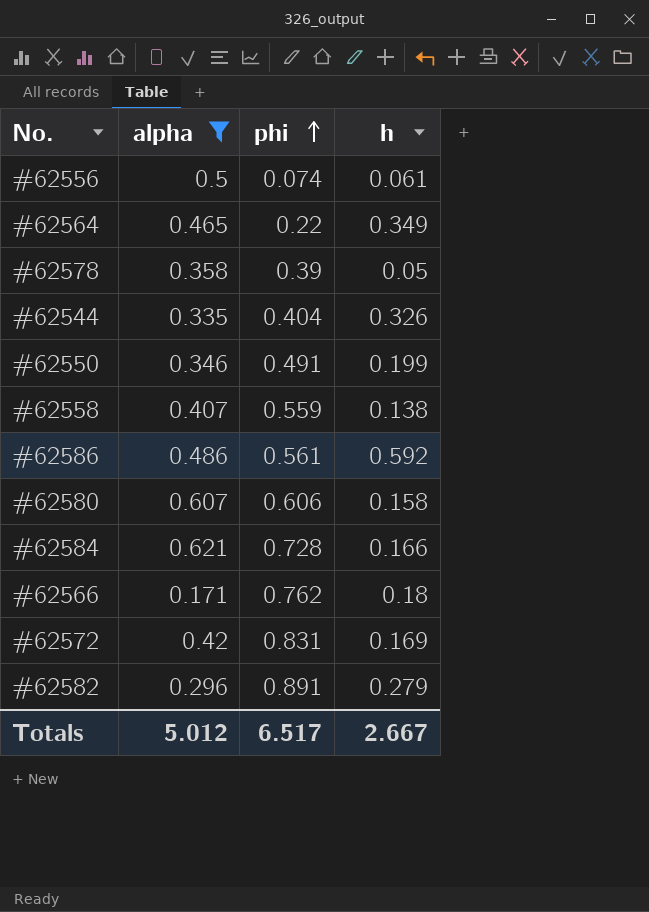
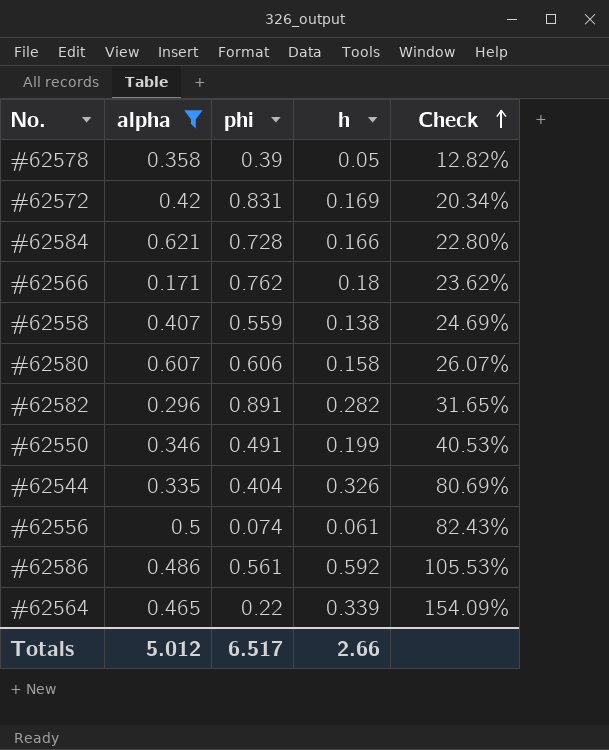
row order: phi ascending -> Check ascending
column Check | formula: none -> [h] / [phi]
#62582 | h: 0.279 -> 0.282
#62564 | h: 0.349 -> 0.339
Totals | h: 2.667 -> 2.66

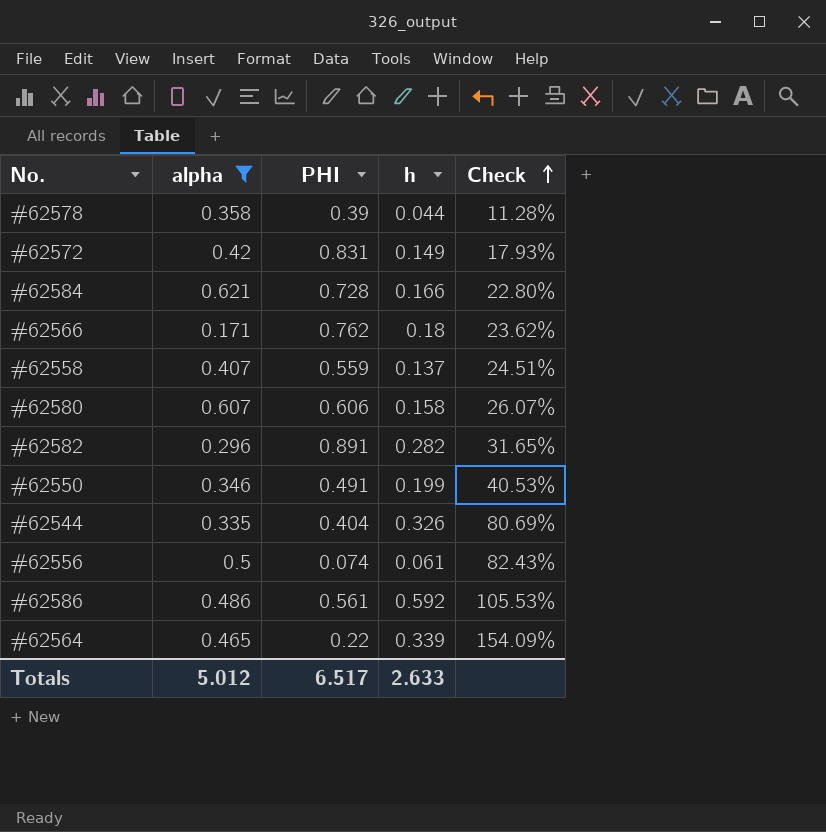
column name: phi -> PHI
#62578 | h: 0.05 -> 0.044
#62578 | Check: 12.82% -> 11.28%
#62572 | h: 0.169 -> 0.149
#62572 | Check: 20.34% -> 17.93%
#62558 | h: 0.138 -> 0.137
#62558 | Check: 24.69% -> 24.51%
Totals | h: 2.66 -> 2.633

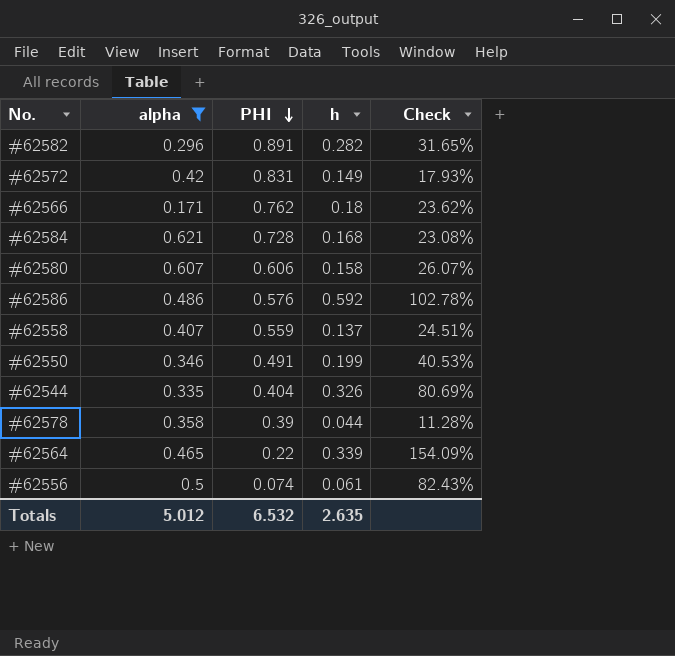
row order: Check ascending -> PHI descending
#62584 | h: 0.166 -> 0.168
#62584 | Check: 22.80% -> 23.08%
#62586 | PHI: 0.561 -> 0.576
#62586 | Check: 105.53% -> 102.78%
Totals | PHI: 6.517 -> 6.532
Totals | h: 2.633 -> 2.635

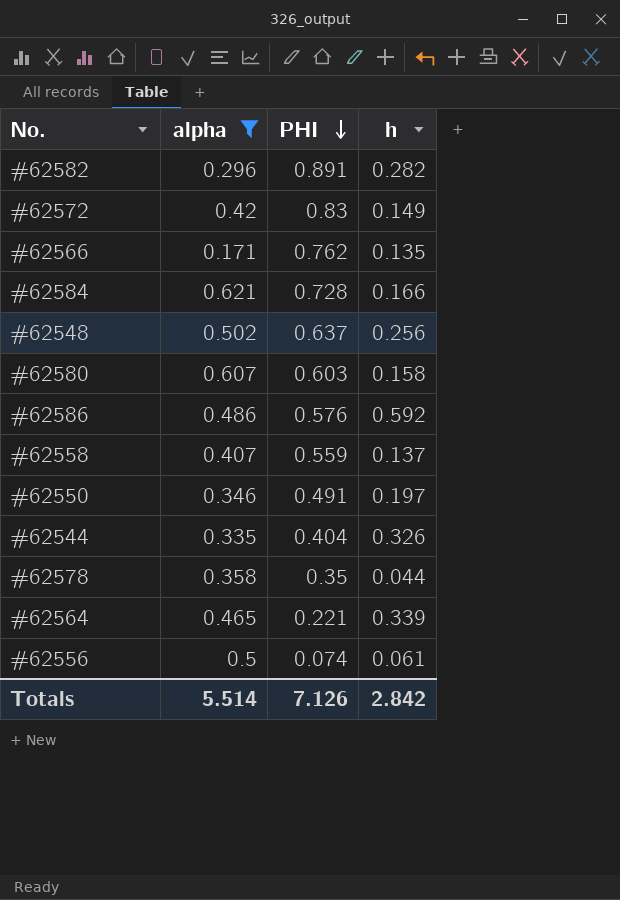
column Check | formula: [h] / [PHI] -> none
#62572 | PHI: 0.831 -> 0.83
#62566 | h: 0.18 -> 0.135
#62584 | h: 0.168 -> 0.166
row #62548: none -> 0.502 | 0.637 | 0.256
#62580 | PHI: 0.606 -> 0.603
#62550 | h: 0.199 -> 0.197
#62578 | PHI: 0.39 -> 0.35
#62564 | PHI: 0.22 -> 0.221
Totals | alpha: 5.012 -> 5.514
Totals | PHI: 6.532 -> 7.126
Totals | h: 2.635 -> 2.842

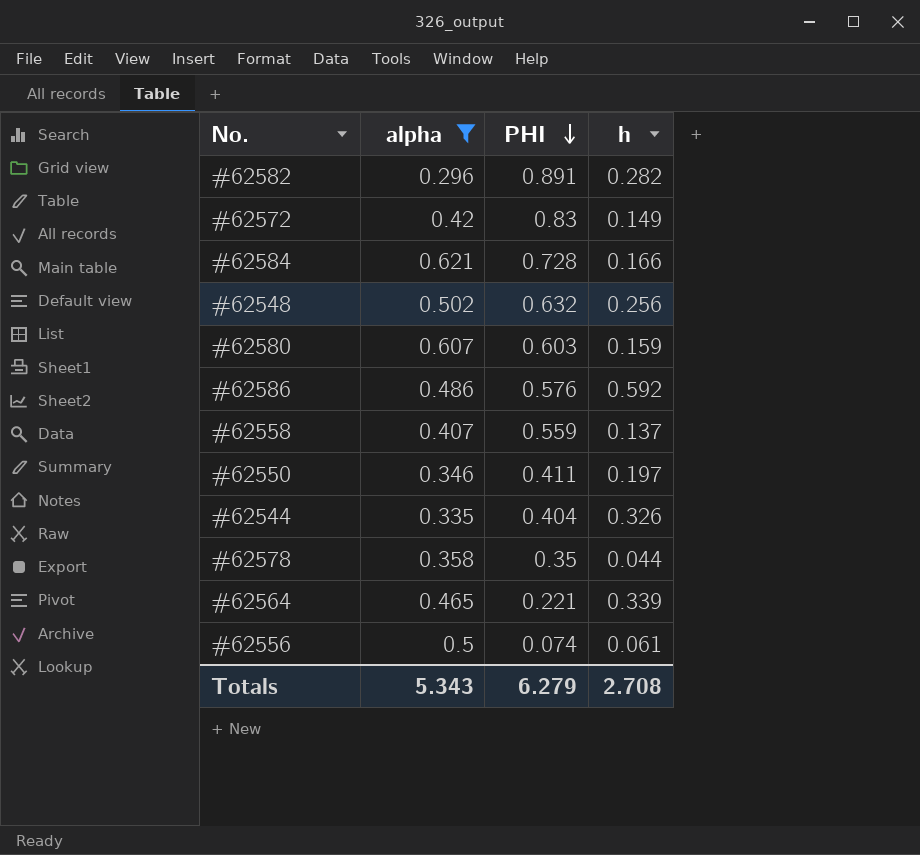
row #62566: 0.171 | 0.762 | 0.135 -> none
#62548 | PHI: 0.637 -> 0.632
#62580 | h: 0.158 -> 0.159
#62550 | PHI: 0.491 -> 0.411
Totals | alpha: 5.514 -> 5.343
Totals | PHI: 7.126 -> 6.279
Totals | h: 2.842 -> 2.708

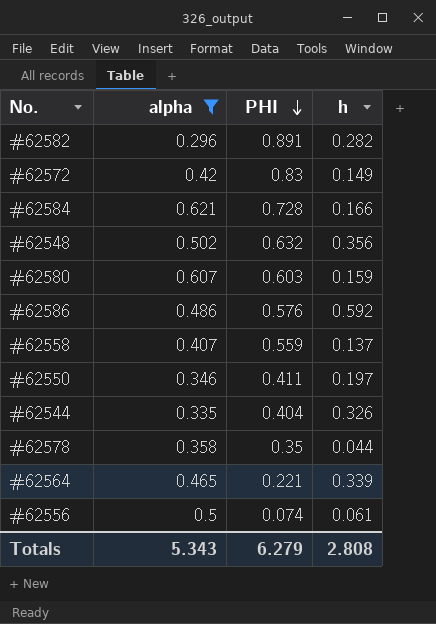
#62548 | h: 0.256 -> 0.356
Totals | h: 2.708 -> 2.808

